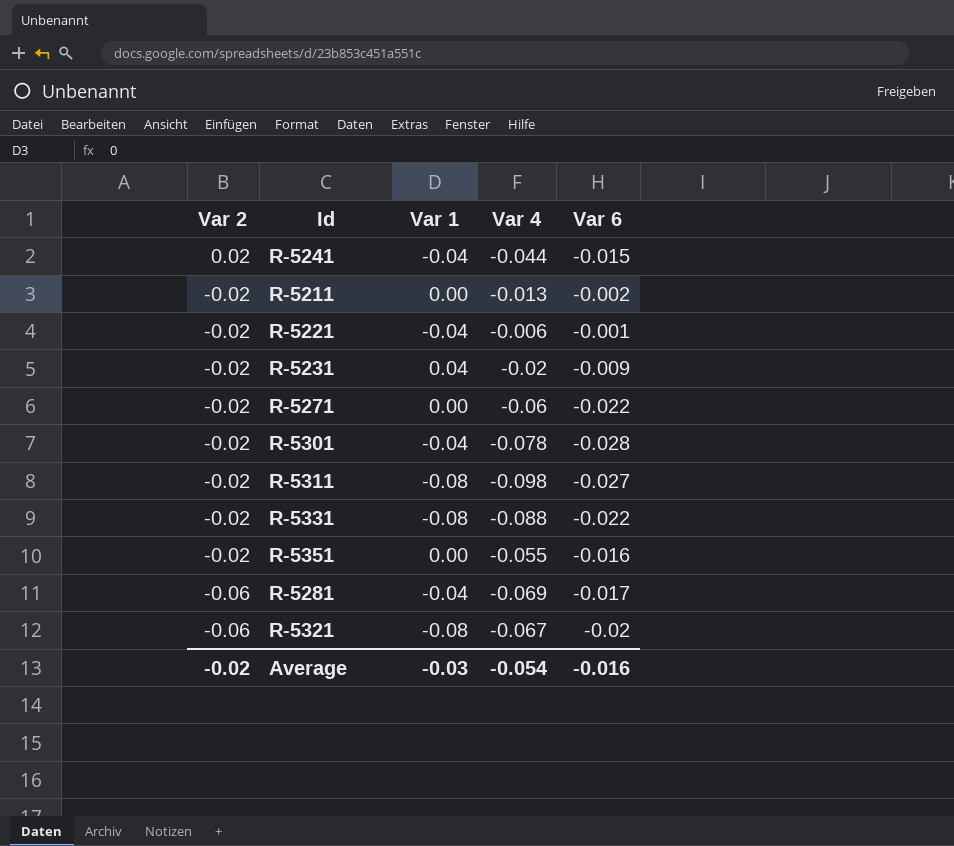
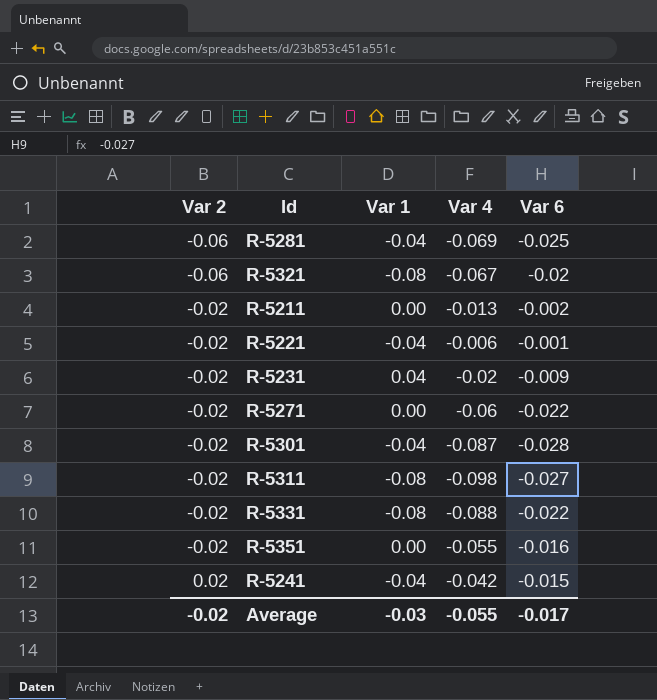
row order: Var 2 descending -> Var 2 ascending
R-5281 | Var 6: -0.017 -> -0.025
R-5301 | Var 4: -0.078 -> -0.087
R-5241 | Var 4: -0.044 -> -0.042
Average | Var 4: -0.054 -> -0.055
Average | Var 6: -0.016 -> -0.017

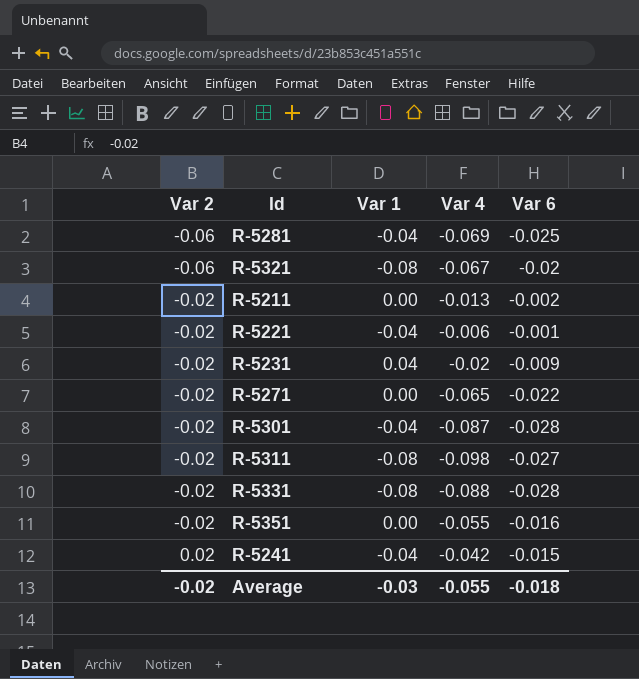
R-5271 | Var 4: -0.06 -> -0.065
R-5331 | Var 6: -0.022 -> -0.028
Average | Var 6: -0.017 -> -0.018

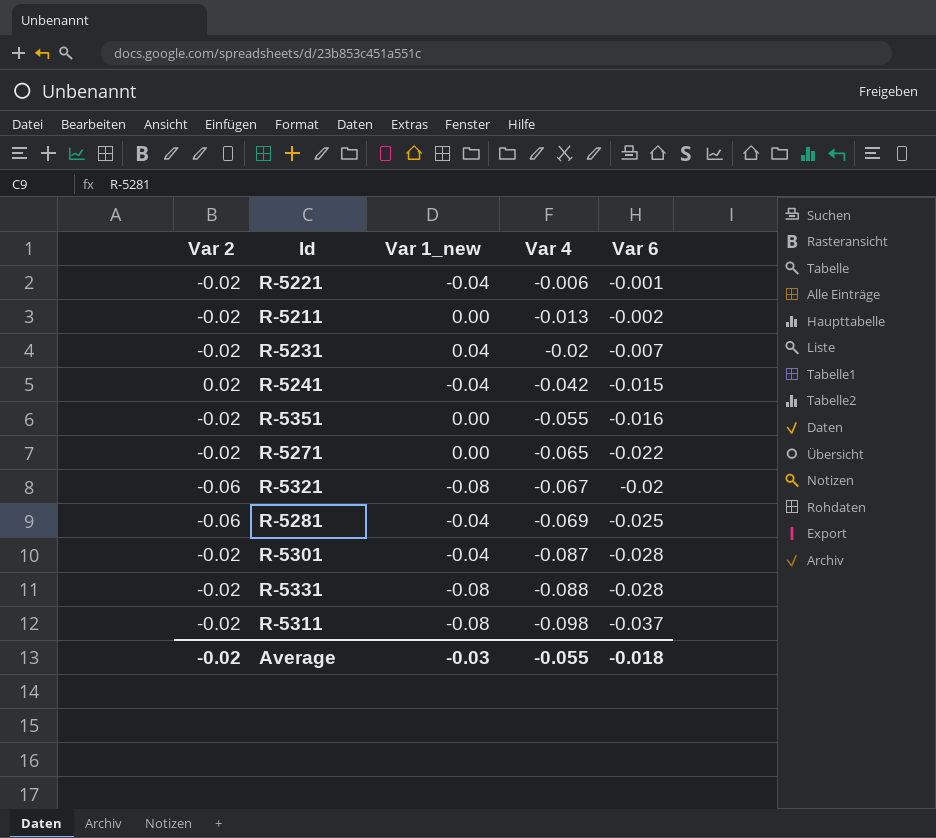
row order: Var 2 ascending -> Var 4 descending
column name: Var 1 -> Var 1_new
R-5231 | Var 6: -0.009 -> -0.007
R-5311 | Var 6: -0.027 -> -0.037

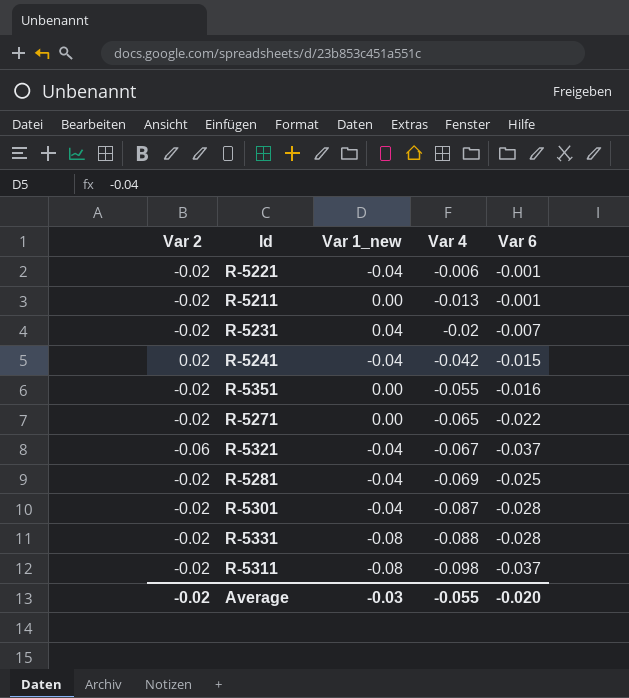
R-5211 | Var 6: -0.002 -> -0.001
R-5321 | Var 1_new: -0.08 -> -0.04
R-5321 | Var 6: -0.02 -> -0.037
R-5281 | Var 2: -0.06 -> -0.02
Average | Var 6: -0.018 -> -0.020

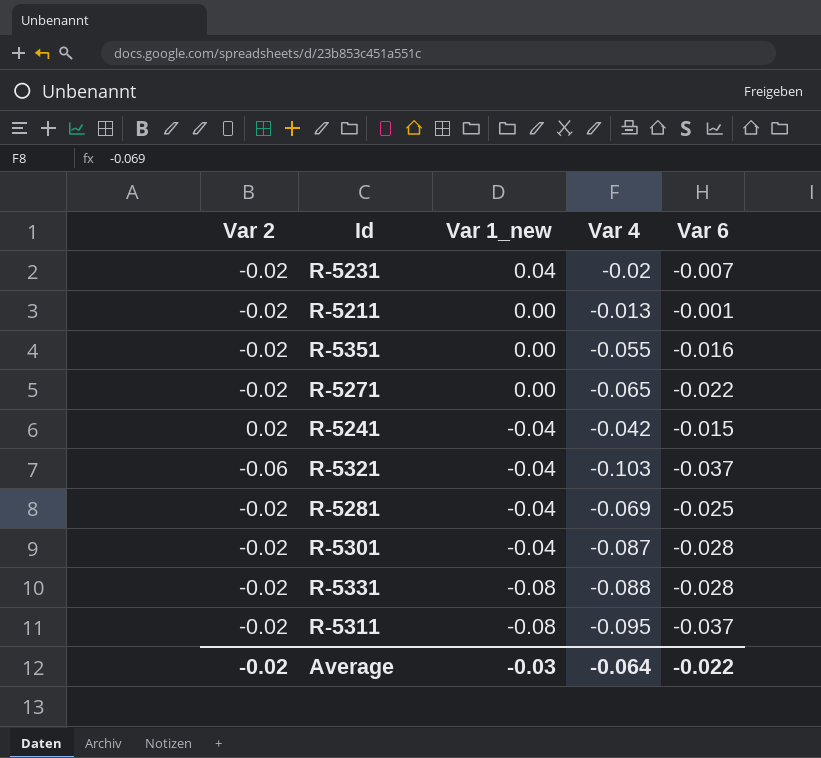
row order: Var 4 descending -> Var 1_new descending
row R-5221: -0.02 | -0.04 | -0.006 | -0.001 -> none
R-5321 | Var 4: -0.067 -> -0.103
R-5311 | Var 4: -0.098 -> -0.095
Average | Var 4: -0.055 -> -0.064
Average | Var 6: -0.020 -> -0.022

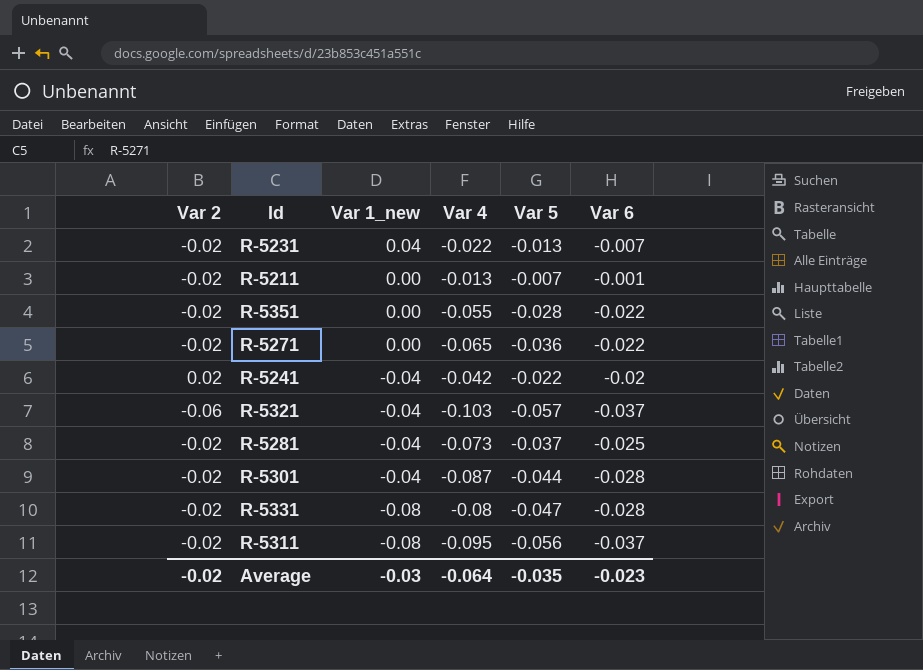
column Var 5 | position: none -> 5
R-5231 | Var 4: -0.02 -> -0.022
R-5351 | Var 6: -0.016 -> -0.022
R-5241 | Var 6: -0.015 -> -0.02
R-5281 | Var 4: -0.069 -> -0.073
R-5331 | Var 4: -0.088 -> -0.08
Average | Var 6: -0.022 -> -0.023

